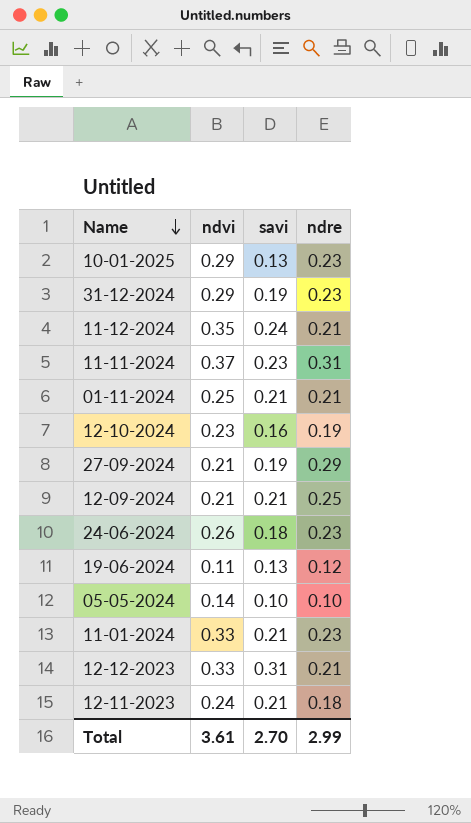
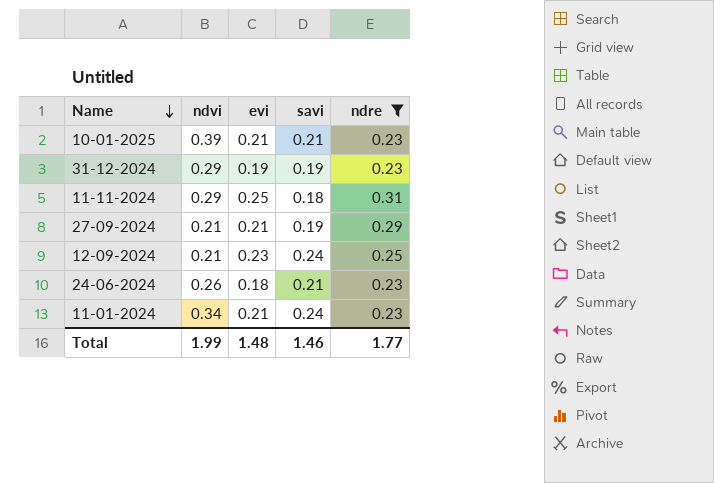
filter: none -> ndre >= 0.23
column evi | position: none -> 3
10-01-2025 | ndvi: 0.29 -> 0.39
10-01-2025 | savi: 0.13 -> 0.21
11-11-2024 | ndvi: 0.37 -> 0.29
11-11-2024 | savi: 0.23 -> 0.18
12-09-2024 | savi: 0.21 -> 0.24
24-06-2024 | savi: 0.18 -> 0.21
11-01-2024 | ndvi: 0.33 -> 0.34
11-01-2024 | savi: 0.21 -> 0.24
Total | ndvi: 3.61 -> 1.99
Total | savi: 2.70 -> 1.46
Total | ndre: 2.99 -> 1.77

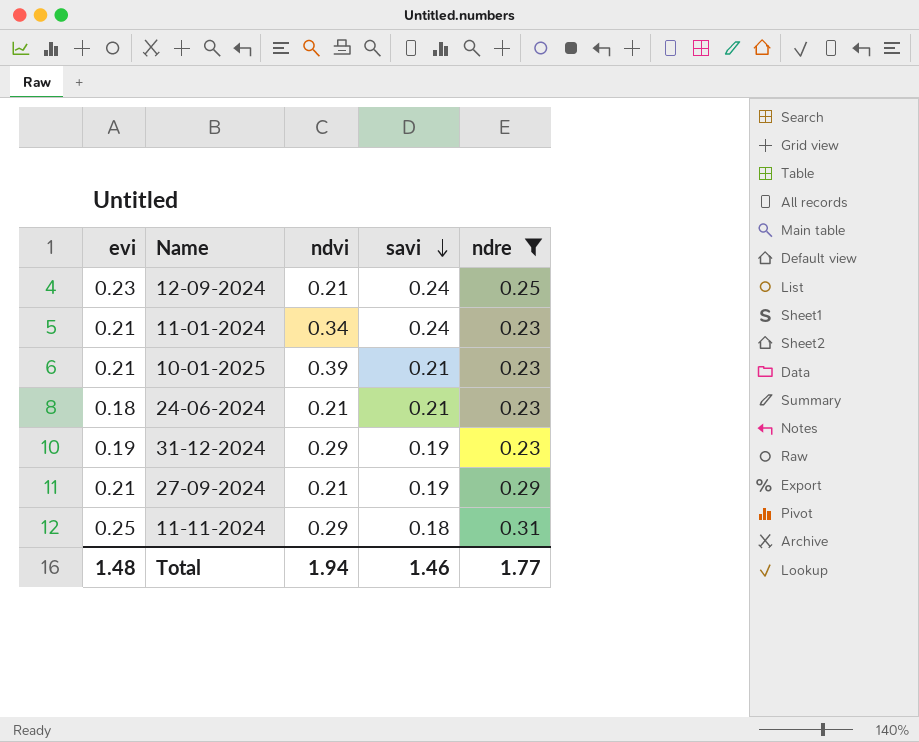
row order: Name descending -> savi descending
column evi | position: 3 -> 1
24-06-2024 | ndvi: 0.26 -> 0.21
Total | ndvi: 1.99 -> 1.94

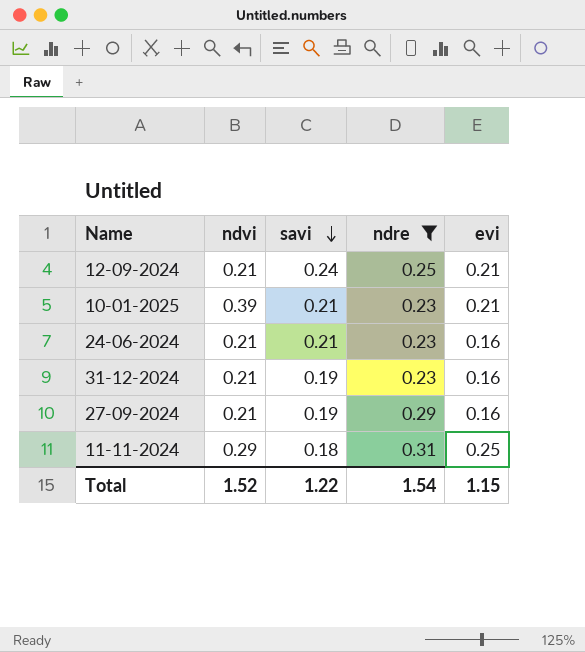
column evi | position: 1 -> 5
row 11-01-2024: 0.21 | 0.34 | 0.24 | 0.23 -> none
12-09-2024 | evi: 0.23 -> 0.21
24-06-2024 | evi: 0.18 -> 0.16
31-12-2024 | ndvi: 0.29 -> 0.21
31-12-2024 | evi: 0.19 -> 0.16
27-09-2024 | evi: 0.21 -> 0.16
Total | ndvi: 1.94 -> 1.52
Total | savi: 1.46 -> 1.22
Total | ndre: 1.77 -> 1.54
Total | evi: 1.48 -> 1.15

